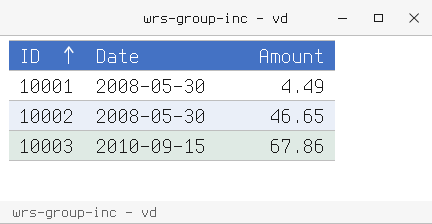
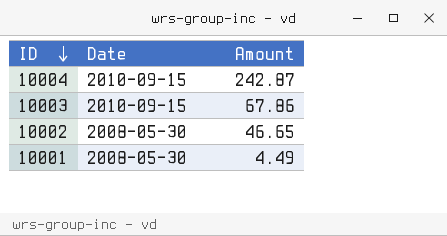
row order: ID ascending -> ID descending
row 10004: none -> 2010-09-15 | 242.87

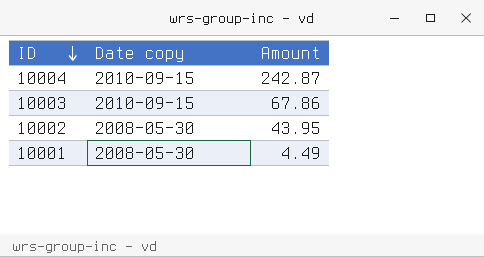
column name: Date -> Date copy
10002 | Amount: 46.65 -> 43.95

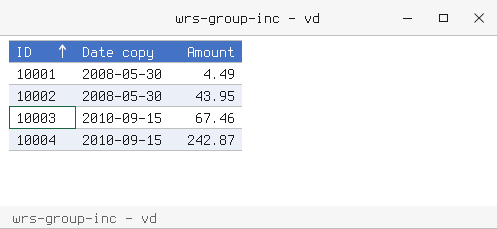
row order: ID descending -> ID ascending
10003 | Amount: 67.86 -> 67.46

